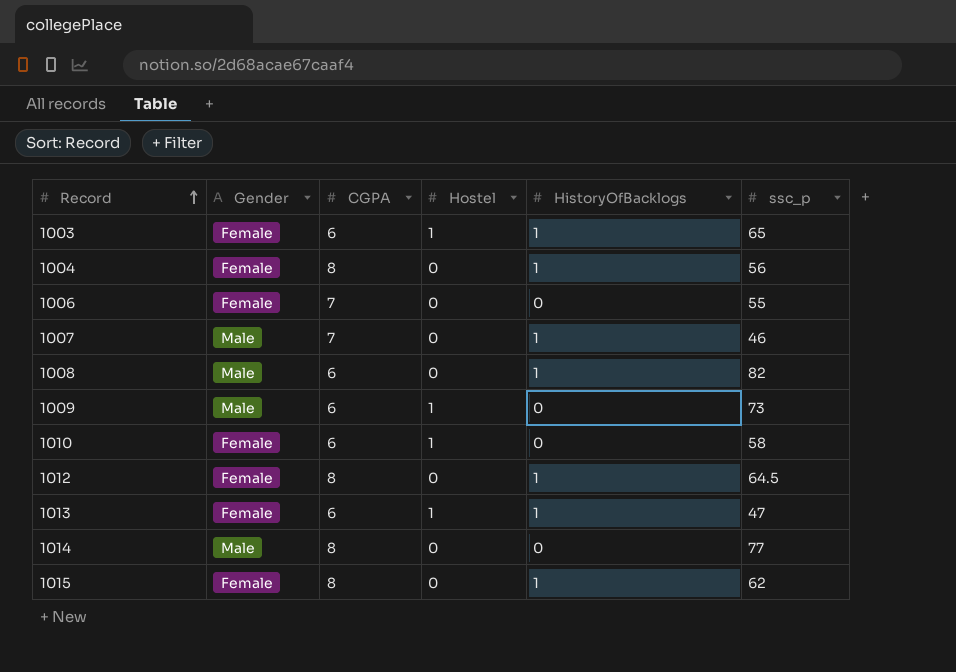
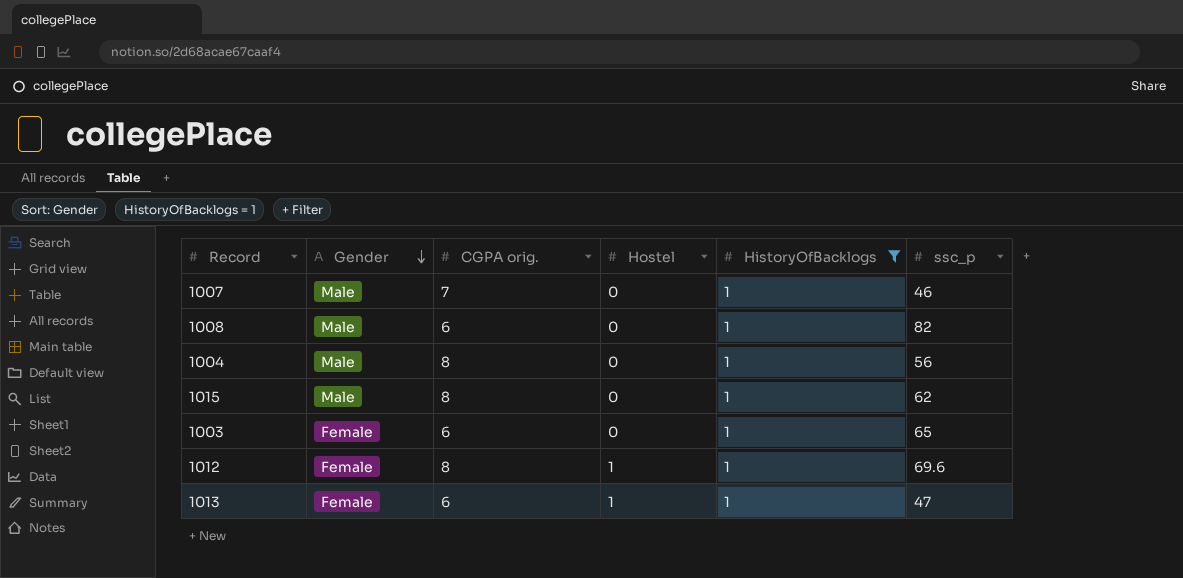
filter: none -> HistoryOfBacklogs = 1
row order: Record ascending -> Gender descending
column name: CGPA -> CGPA orig.
1004 | Gender: Female -> Male
1015 | Gender: Female -> Male
1003 | Hostel: 1 -> 0
1012 | Hostel: 0 -> 1
1012 | ssc_p: 64.5 -> 69.6

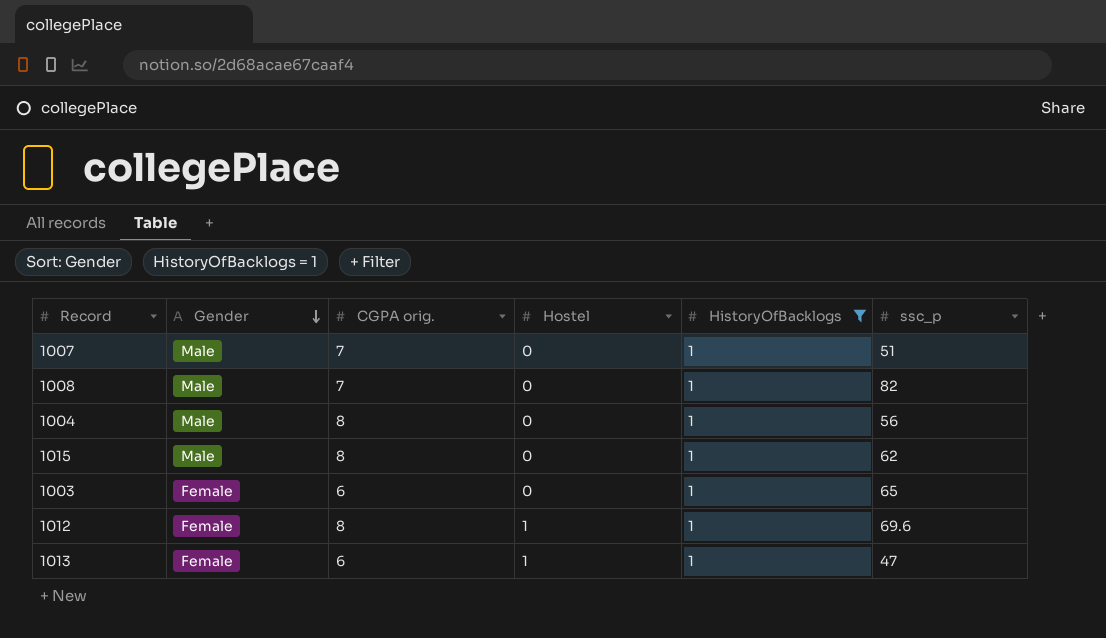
1007 | ssc_p: 46 -> 51
1008 | CGPA orig.: 6 -> 7

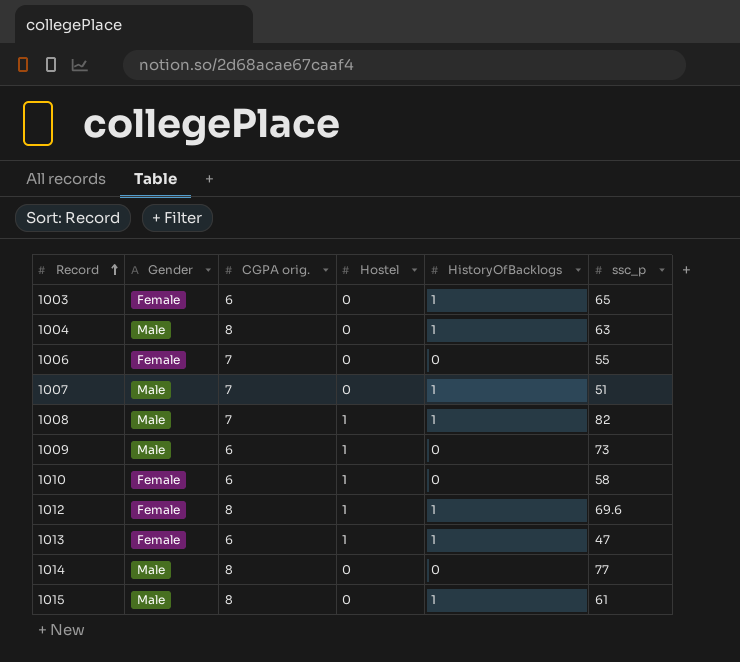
filter: HistoryOfBacklogs = 1 -> none
row order: Gender descending -> Record ascending
1004 | ssc_p: 56 -> 63
1008 | Hostel: 0 -> 1
1015 | ssc_p: 62 -> 61

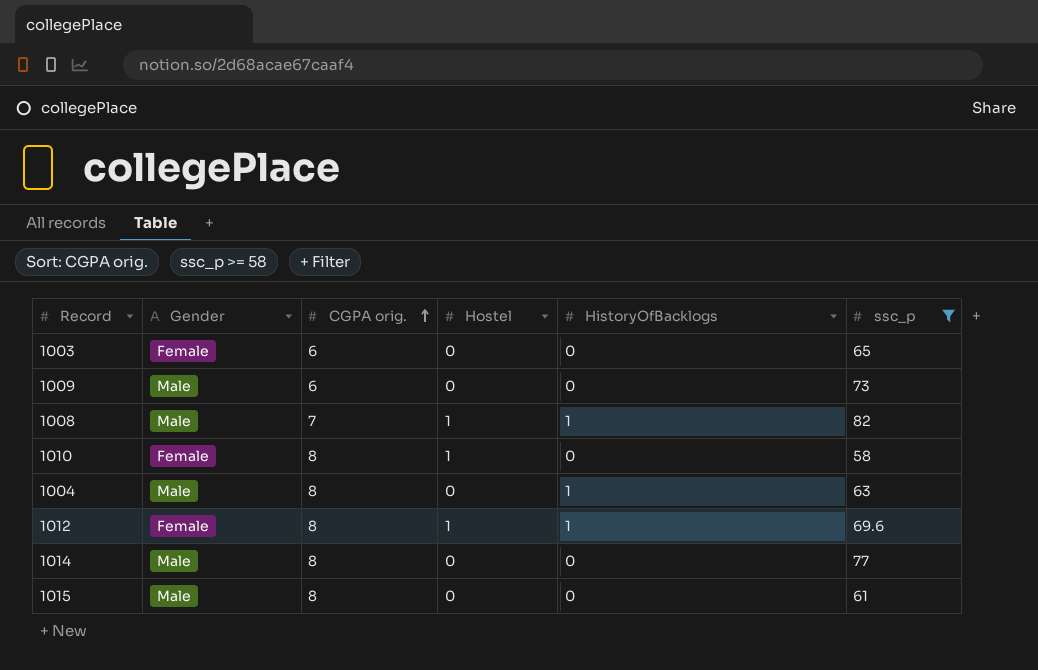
filter: none -> ssc_p >= 58
row order: Record ascending -> CGPA orig. ascending
1003 | HistoryOfBacklogs: 1 -> 0
1009 | Hostel: 1 -> 0
1010 | CGPA orig.: 6 -> 8
1015 | HistoryOfBacklogs: 1 -> 0

